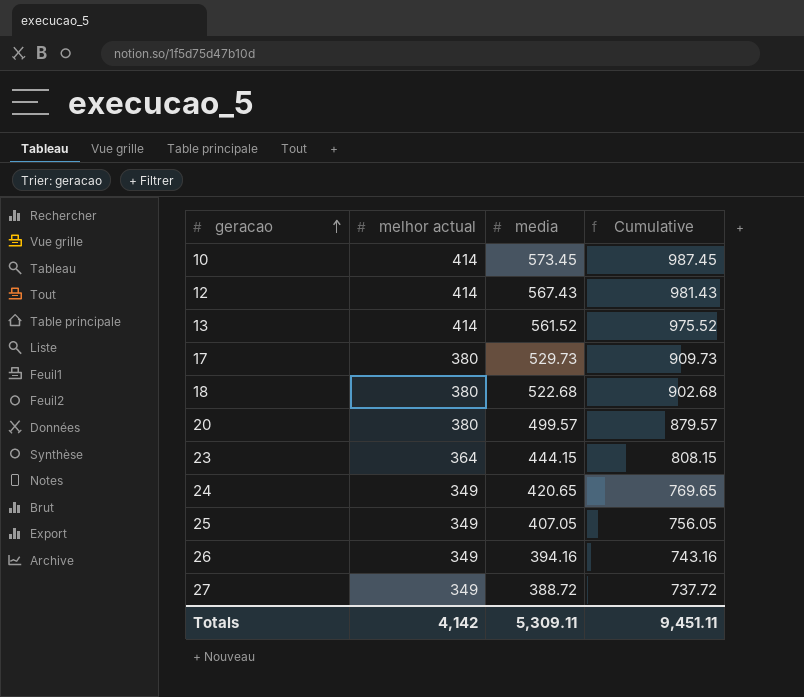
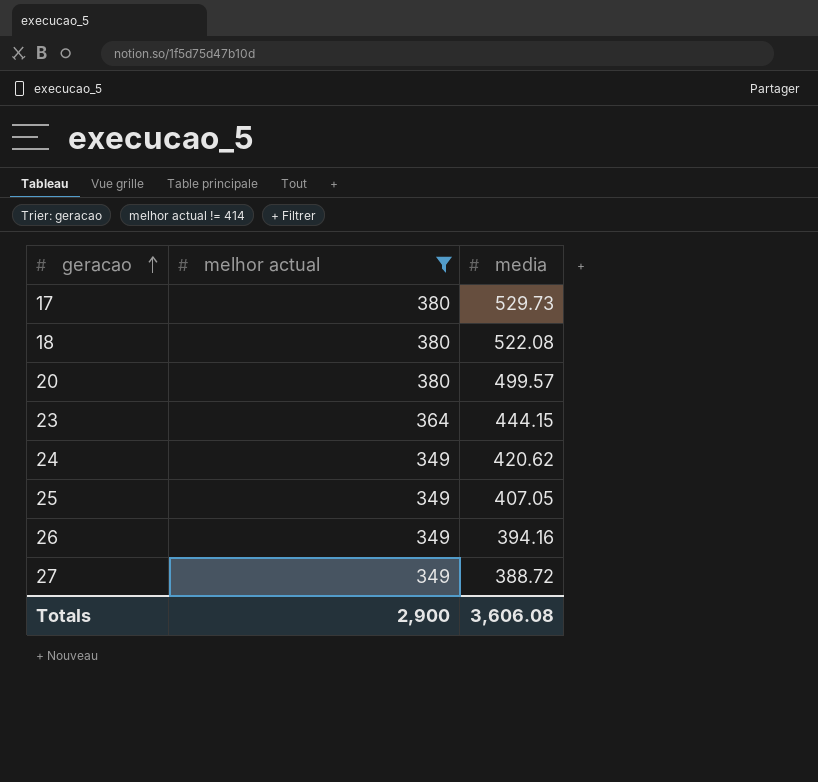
filter: none -> melhor actual != 414
column Cumulative | formula: [melhor actual] + [media] -> none
18 | media: 522.68 -> 522.08
24 | media: 420.65 -> 420.62
Totals | melhor actual: 4,142 -> 2,900
Totals | media: 5,309.11 -> 3,606.08

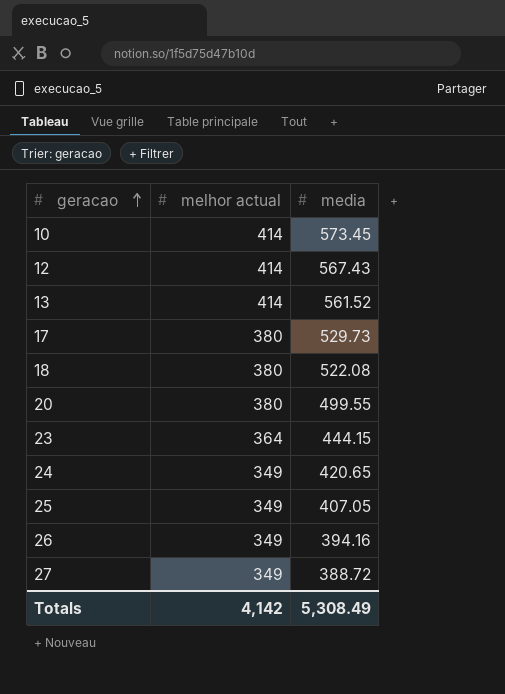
filter: melhor actual != 414 -> none
20 | media: 499.57 -> 499.55
24 | media: 420.62 -> 420.65
Totals | melhor actual: 2,900 -> 4,142
Totals | media: 3,606.08 -> 5,308.49

